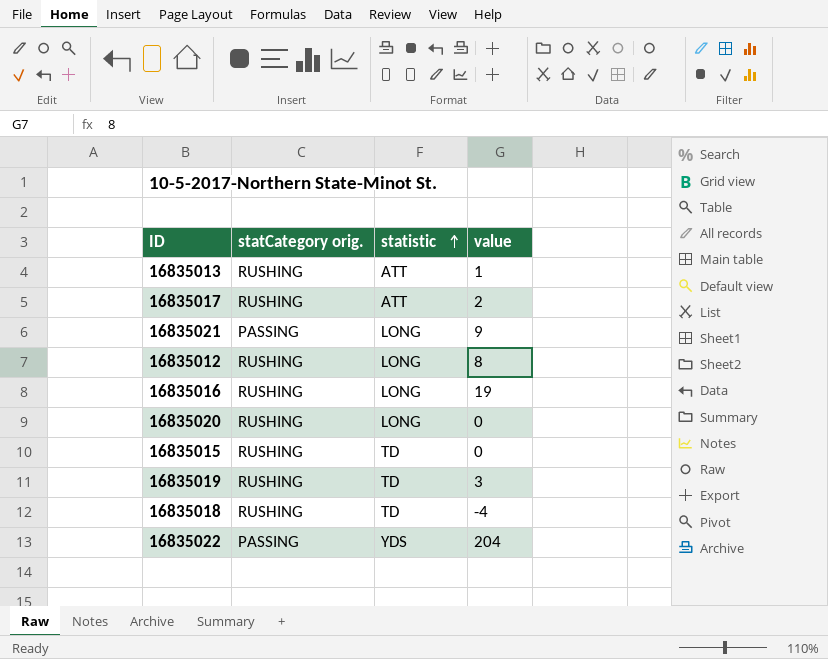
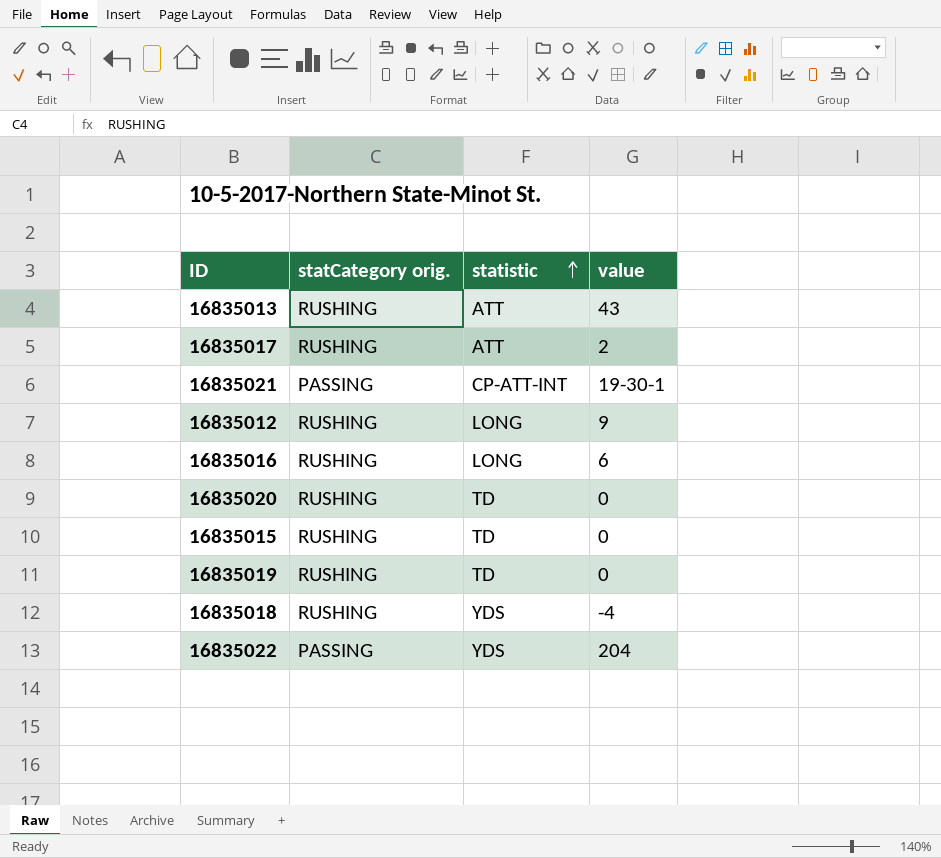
16835013 | value: 1 -> 43
16835021 | statistic: LONG -> CP-ATT-INT
16835021 | value: 9 -> 19-30-1
16835012 | value: 8 -> 9
16835016 | value: 19 -> 6
16835020 | statistic: LONG -> TD
16835019 | value: 3 -> 0
16835018 | statistic: TD -> YDS

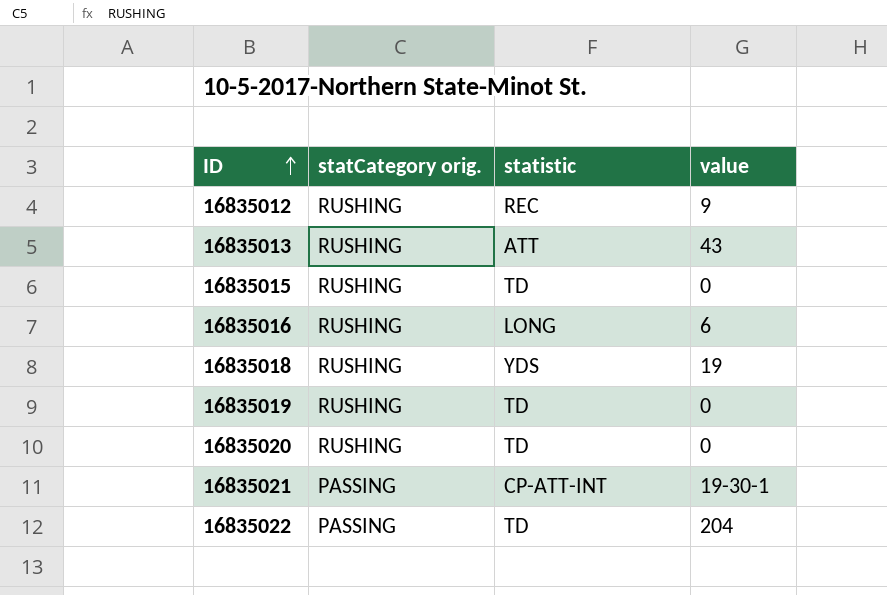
row order: statistic ascending -> ID ascending
row 16835017: RUSHING | ATT | 2 -> none
16835012 | statistic: LONG -> REC
16835018 | value: -4 -> 19
16835022 | statistic: YDS -> TD

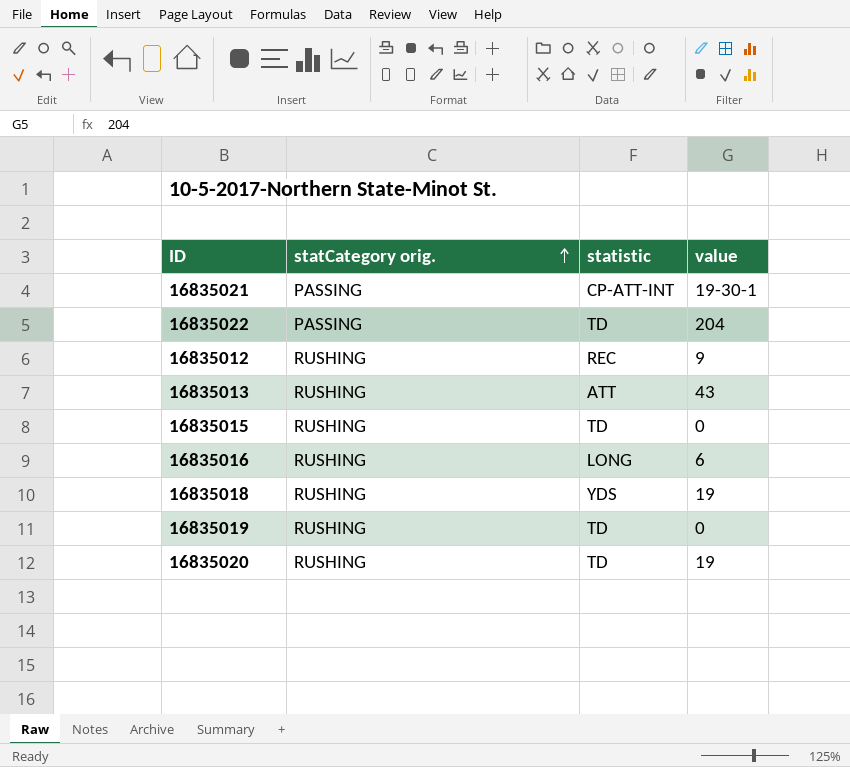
row order: ID ascending -> statCategory orig. ascending
16835020 | value: 0 -> 19

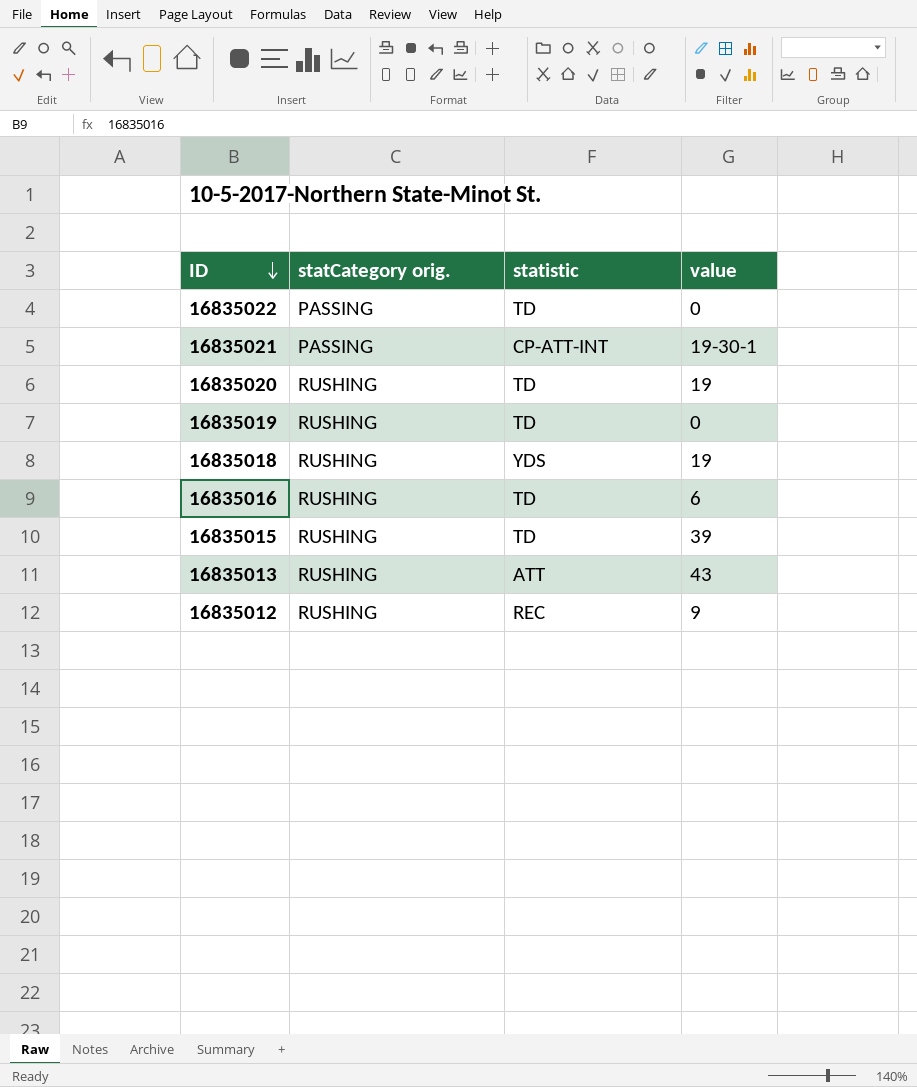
row order: statCategory orig. ascending -> ID descending
16835022 | value: 204 -> 0
16835016 | statistic: LONG -> TD
16835015 | value: 0 -> 39

